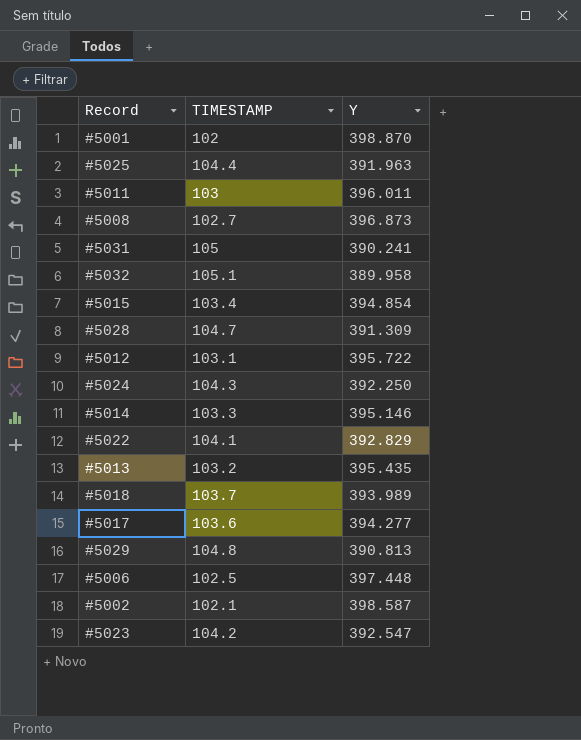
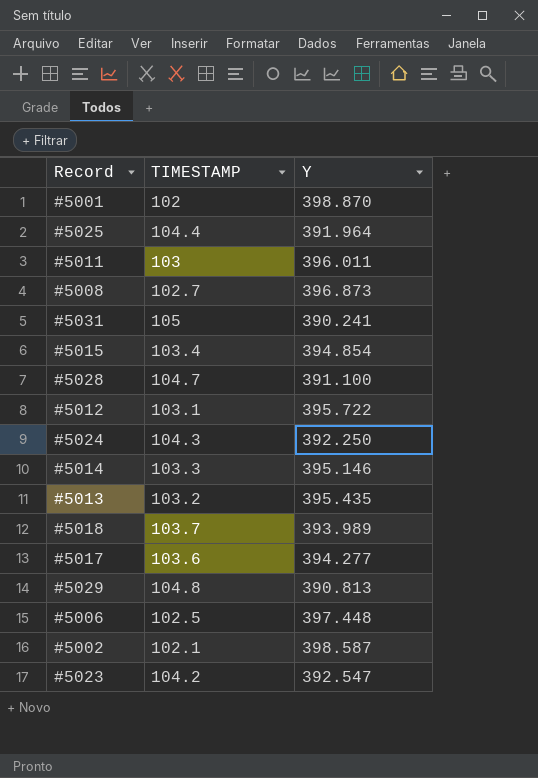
row #5032: 105.1 | 389.958 -> none
row #5022: 104.1 | 392.829 -> none
#5025 | Y: 391.963 -> 391.964
#5028 | Y: 391.309 -> 391.100

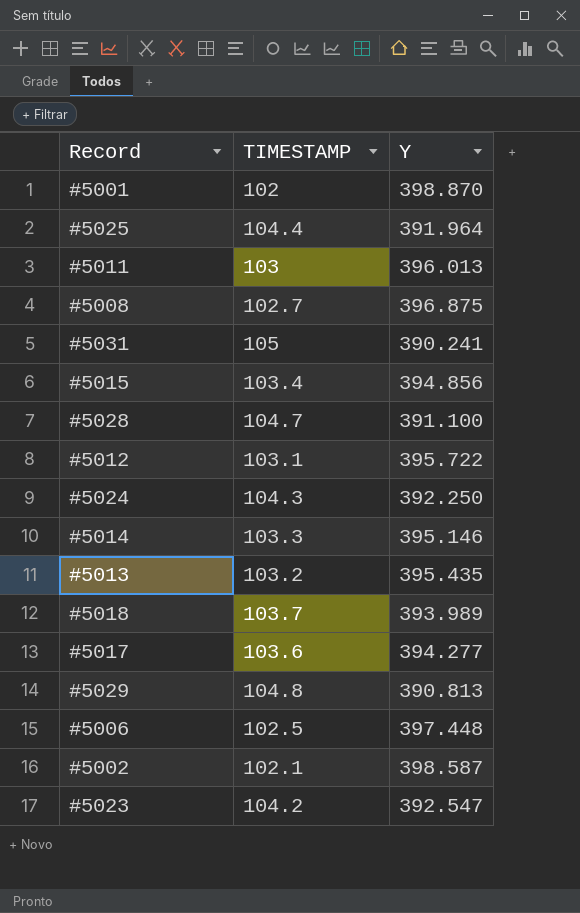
#5011 | Y: 396.011 -> 396.013
#5008 | Y: 396.873 -> 396.875
#5015 | Y: 394.854 -> 394.856

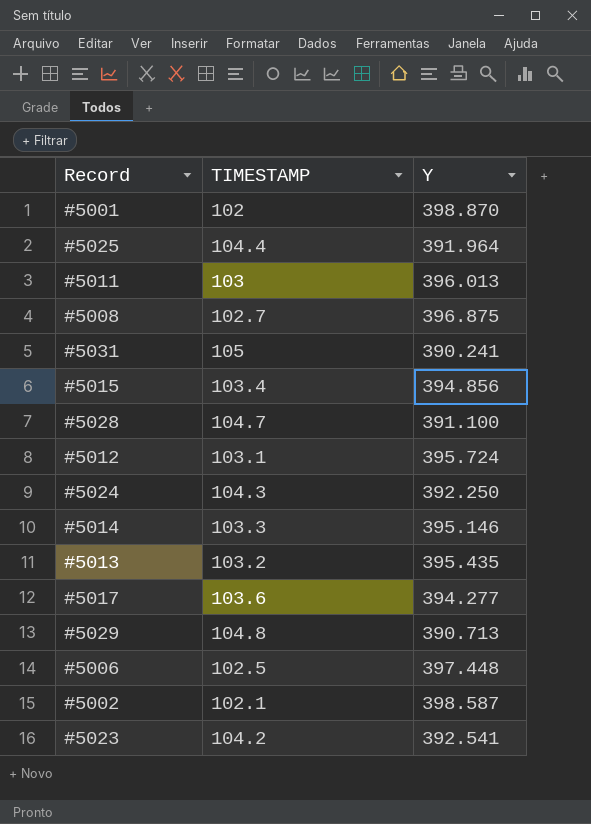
row #5018: 103.7 | 393.989 -> none
#5012 | Y: 395.722 -> 395.724
#5029 | Y: 390.813 -> 390.713
#5023 | Y: 392.547 -> 392.541

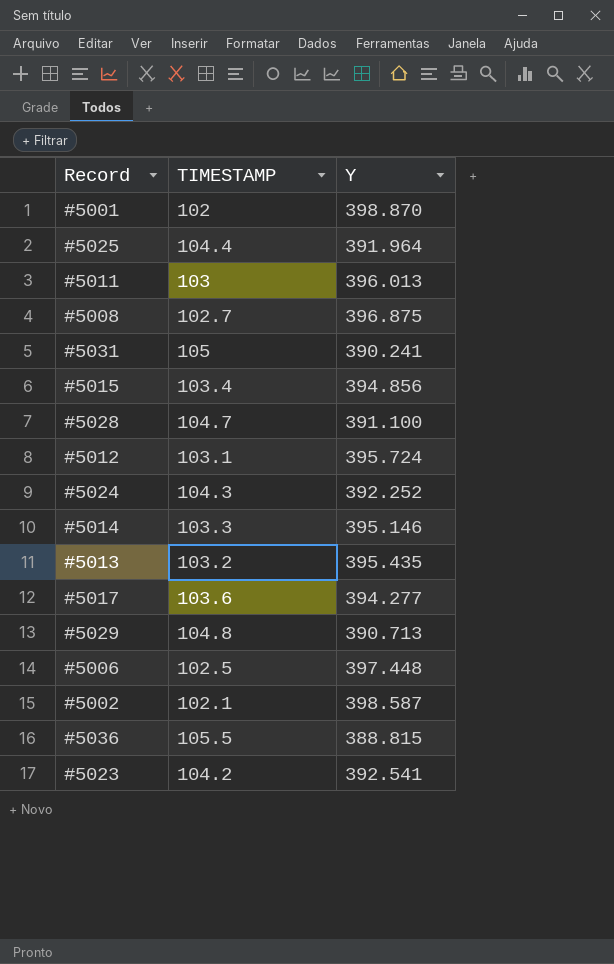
#5024 | Y: 392.250 -> 392.252
row #5036: none -> 105.5 | 388.815

